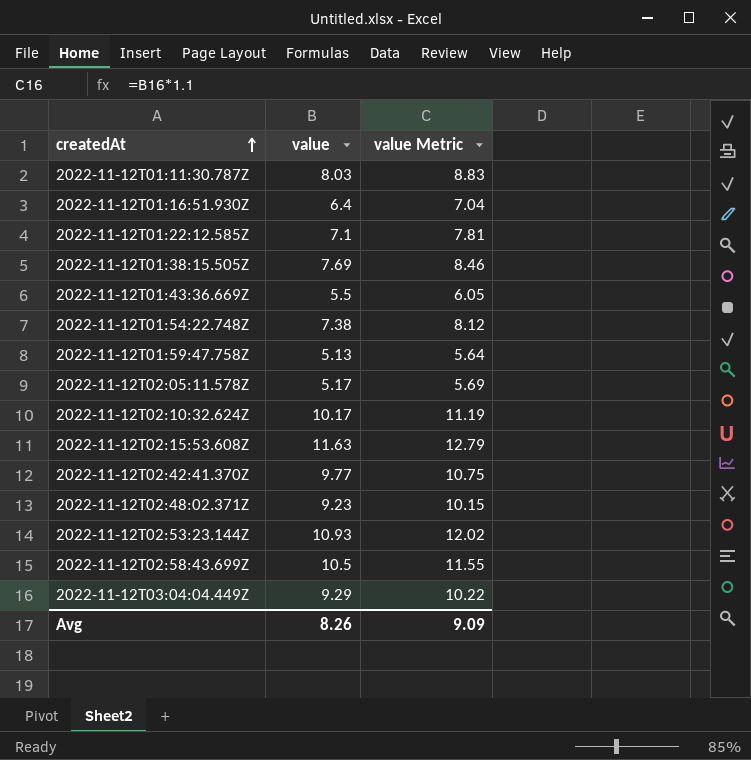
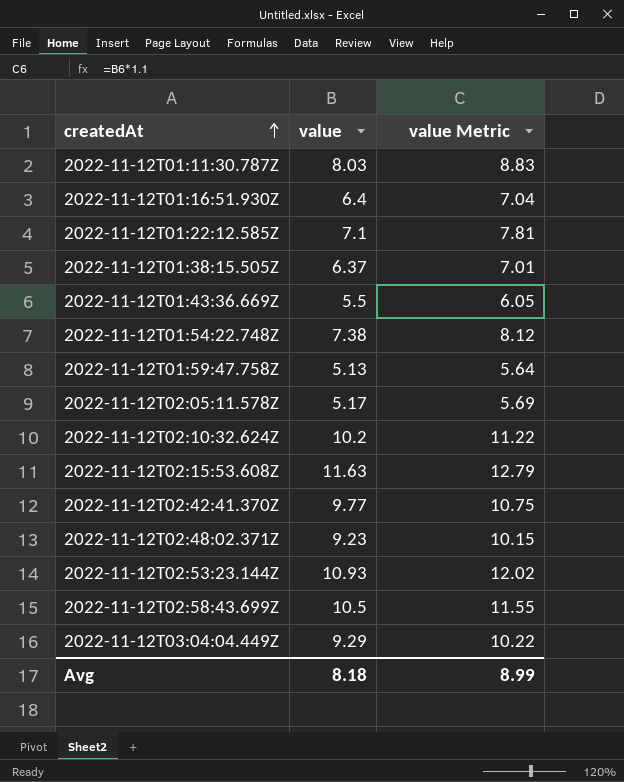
2022-11-12T01:38:15.505Z | value: 7.69 -> 6.37
2022-11-12T01:38:15.505Z | value Metric: 8.46 -> 7.01
2022-11-12T02:10:32.624Z | value: 10.17 -> 10.2
2022-11-12T02:10:32.624Z | value Metric: 11.19 -> 11.22
Avg | value: 8.26 -> 8.18
Avg | value Metric: 9.09 -> 8.99

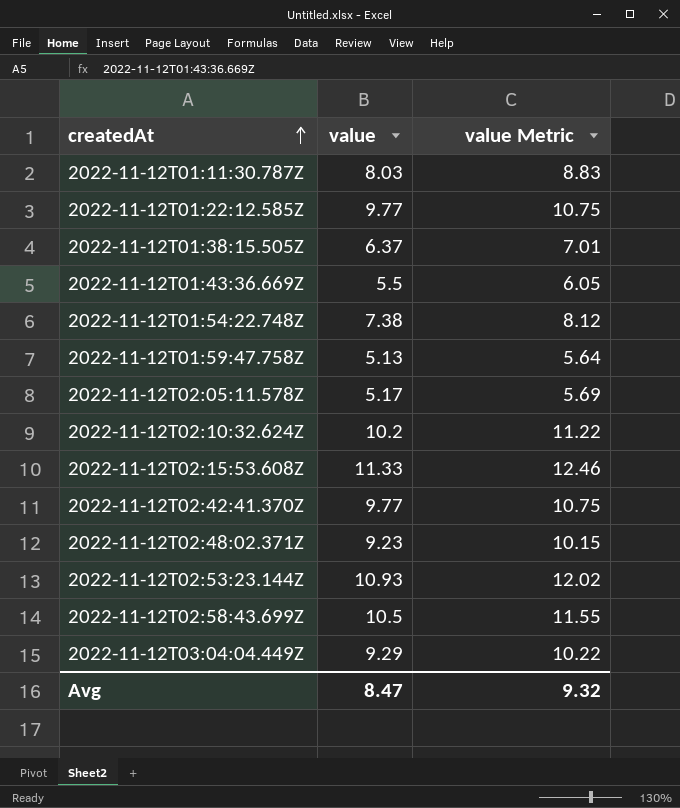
row 2022-11-12T01:16:51.930Z: 6.4 | 7.04 -> none
2022-11-12T01:22:12.585Z | value: 7.1 -> 9.77
2022-11-12T01:22:12.585Z | value Metric: 7.81 -> 10.75
2022-11-12T02:15:53.608Z | value: 11.63 -> 11.33
2022-11-12T02:15:53.608Z | value Metric: 12.79 -> 12.46
Avg | value: 8.18 -> 8.47
Avg | value Metric: 8.99 -> 9.32

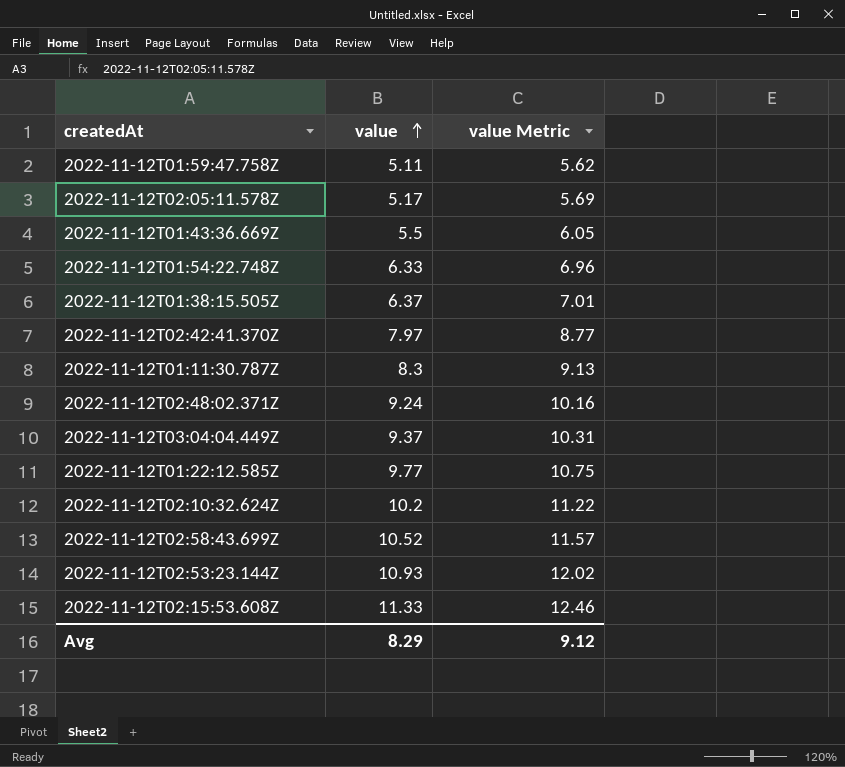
row order: createdAt ascending -> value ascending
2022-11-12T01:59:47.758Z | value: 5.13 -> 5.11
2022-11-12T01:59:47.758Z | value Metric: 5.64 -> 5.62
2022-11-12T01:54:22.748Z | value: 7.38 -> 6.33
2022-11-12T01:54:22.748Z | value Metric: 8.12 -> 6.96
2022-11-12T02:42:41.370Z | value: 9.77 -> 7.97
2022-11-12T02:42:41.370Z | value Metric: 10.75 -> 8.77
2022-11-12T01:11:30.787Z | value: 8.03 -> 8.3
2022-11-12T01:11:30.787Z | value Metric: 8.83 -> 9.13
2022-11-12T02:48:02.371Z | value: 9.23 -> 9.24
2022-11-12T02:48:02.371Z | value Metric: 10.15 -> 10.16
2022-11-12T03:04:04.449Z | value: 9.29 -> 9.37
2022-11-12T03:04:04.449Z | value Metric: 10.22 -> 10.31
2022-11-12T02:58:43.699Z | value: 10.5 -> 10.52
2022-11-12T02:58:43.699Z | value Metric: 11.55 -> 11.57
Avg | value: 8.47 -> 8.29
Avg | value Metric: 9.32 -> 9.12

